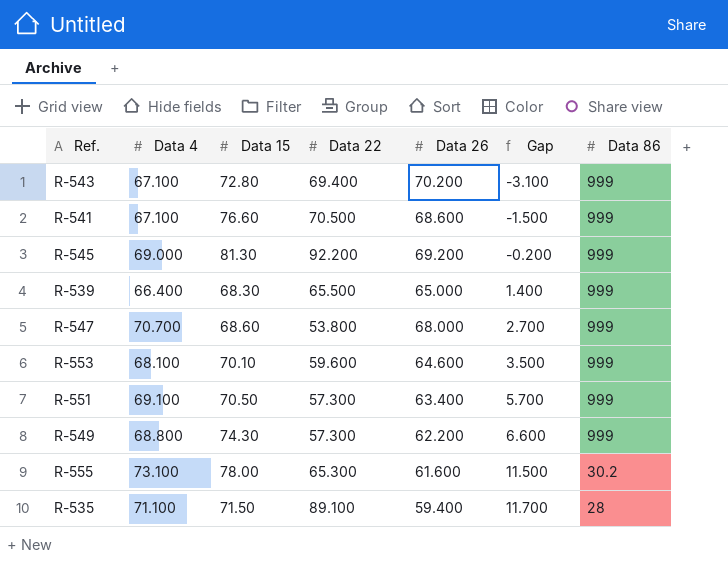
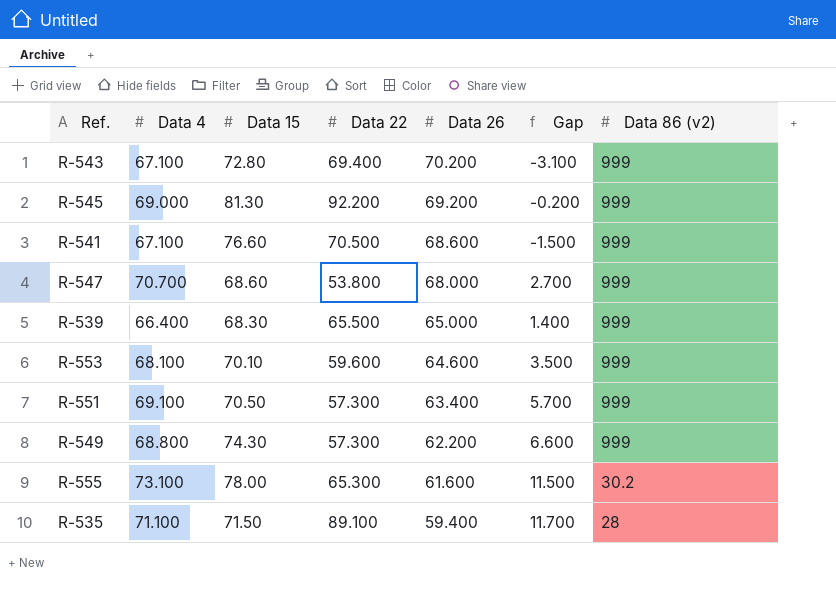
row order: Gap ascending -> Data 26 descending
column name: Data 86 -> Data 86 (v2)

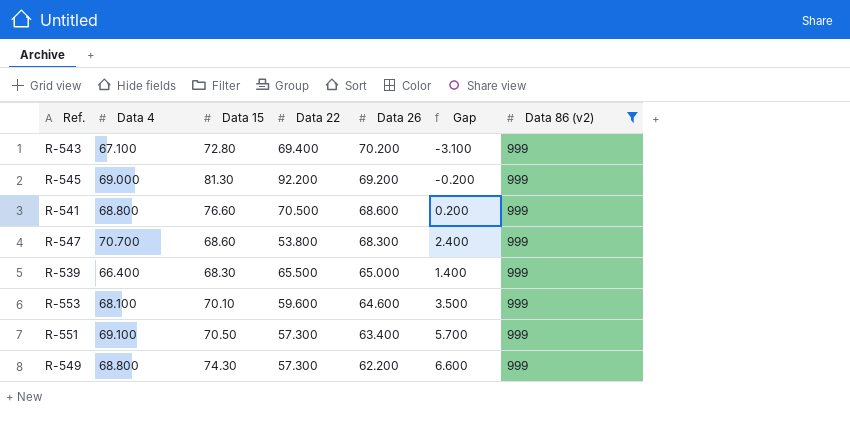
filter: none -> Data 86 (v2) = 999
R-541 | Data 4: 67.100 -> 68.800
R-541 | Gap: -1.500 -> 0.200
R-547 | Data 26: 68.000 -> 68.300
R-547 | Gap: 2.700 -> 2.400

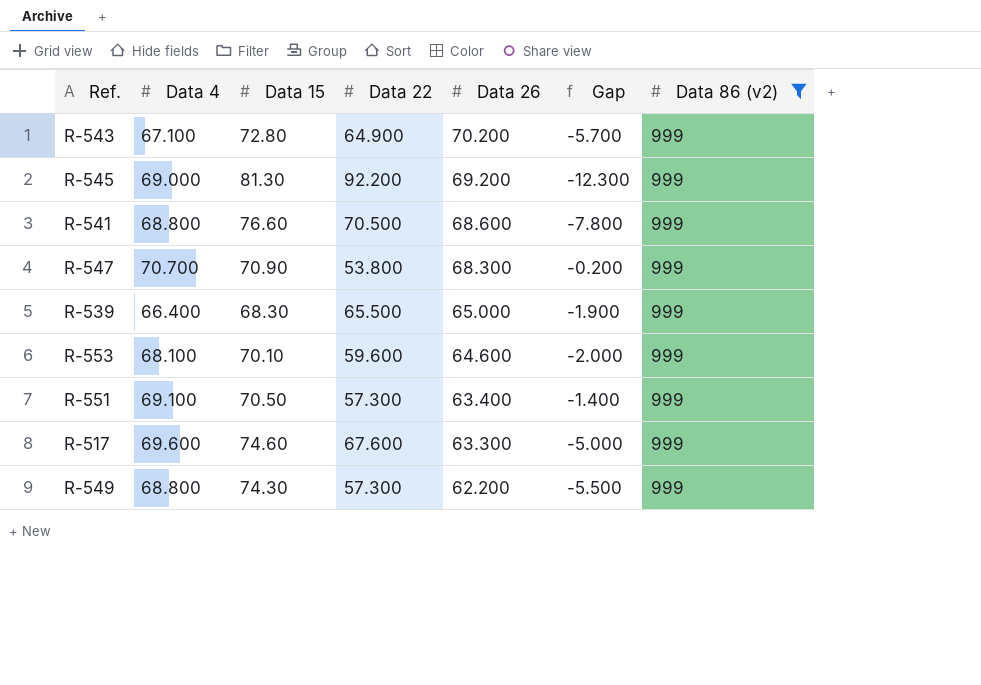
column Gap | formula: [Data 4] - [Data 26] -> [Data 4] - [Data 15]
R-543 | Data 22: 69.400 -> 64.900
R-547 | Data 15: 68.60 -> 70.90
row R-517: none -> 69.600 | 74.60 | 67.600 | 63.300 | -5.000 | 999

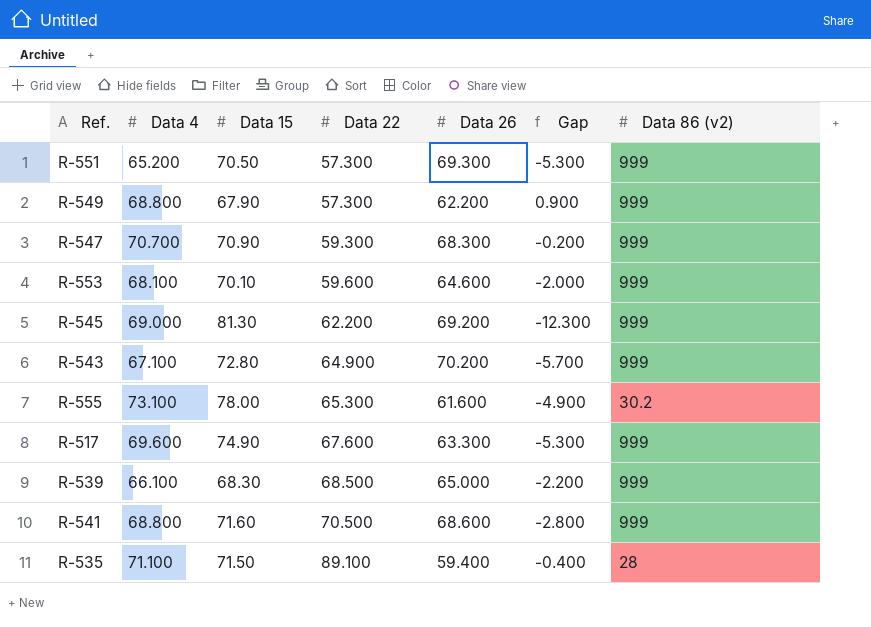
filter: Data 86 (v2) = 999 -> none
row order: Data 26 descending -> Data 22 ascending
R-551 | Data 4: 69.100 -> 65.200
R-551 | Data 26: 63.400 -> 69.300
R-551 | Gap: -1.400 -> -5.300
R-549 | Data 15: 74.30 -> 67.90
R-549 | Gap: -5.500 -> 0.900
R-547 | Data 22: 53.800 -> 59.300
R-545 | Data 22: 92.200 -> 62.200
R-517 | Data 15: 74.60 -> 74.90
R-517 | Gap: -5.000 -> -5.300
R-539 | Data 4: 66.400 -> 66.100
R-539 | Data 22: 65.500 -> 68.500
R-539 | Gap: -1.900 -> -2.200
R-541 | Data 15: 76.60 -> 71.60
R-541 | Gap: -7.800 -> -2.800

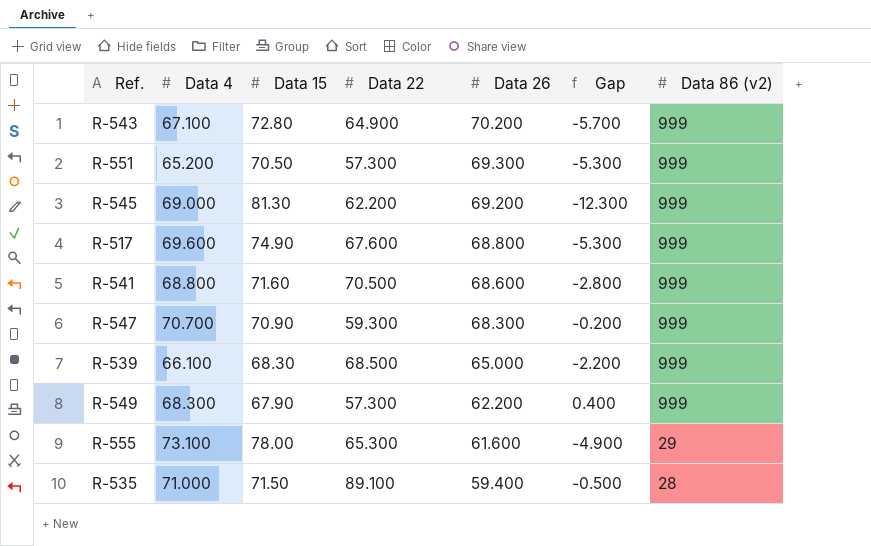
row order: Data 22 ascending -> Data 26 descending
row R-553: 68.100 | 70.10 | 59.600 | 64.600 | -2.000 | 999 -> none
R-517 | Data 26: 63.300 -> 68.800
R-549 | Data 4: 68.800 -> 68.300
R-549 | Gap: 0.900 -> 0.400
R-555 | Data 86 (v2): 30.2 -> 29
R-535 | Data 4: 71.100 -> 71.000
R-535 | Gap: -0.400 -> -0.500

